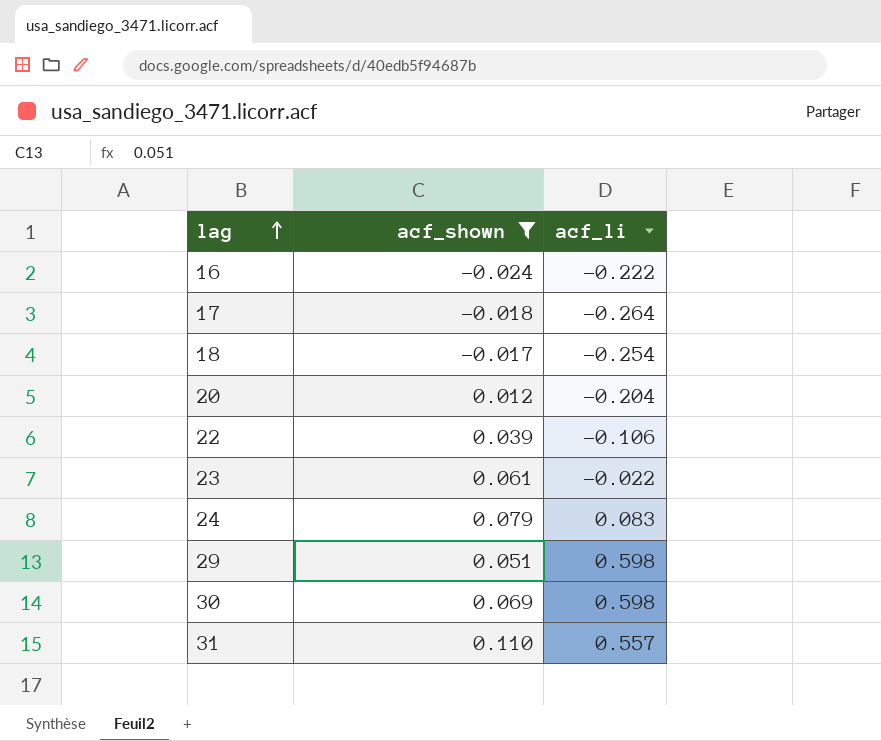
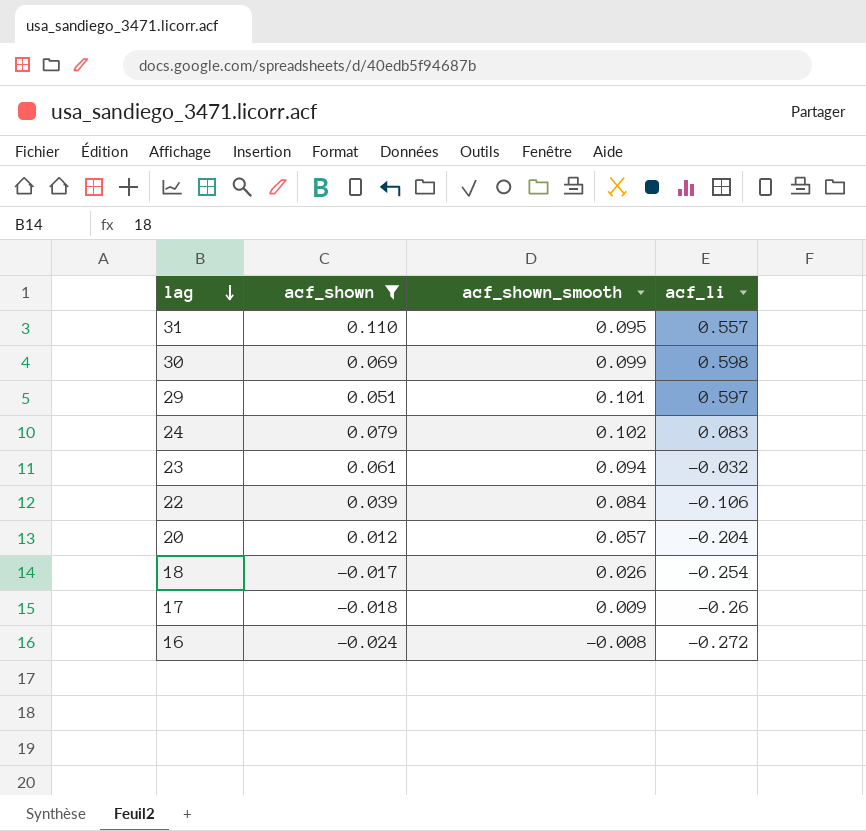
row order: lag ascending -> lag descending
column acf_shown_smooth | position: none -> 3
29 | acf_li: 0.598 -> 0.597
23 | acf_li: -0.022 -> -0.032
17 | acf_li: -0.264 -> -0.26
16 | acf_li: -0.222 -> -0.272

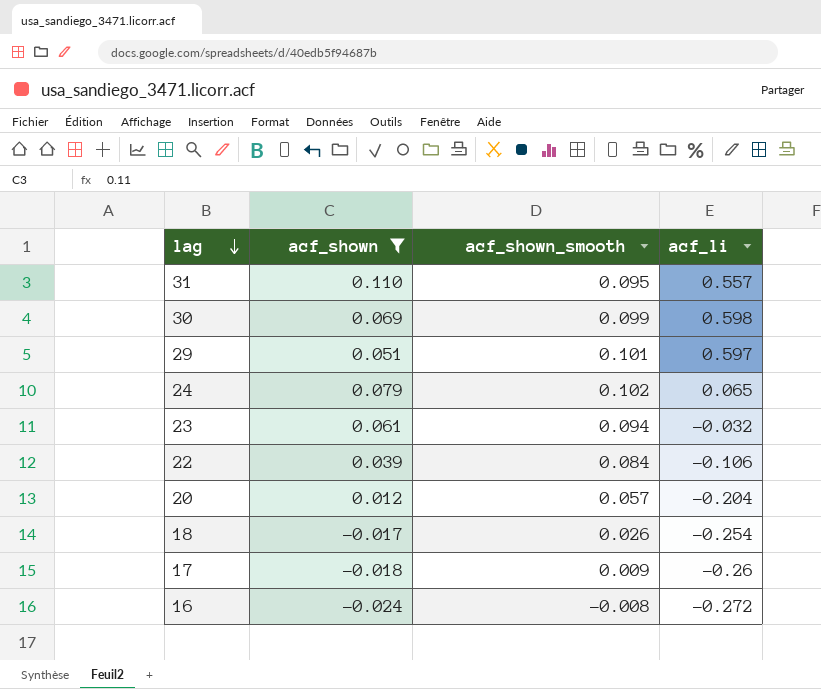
24 | acf_li: 0.083 -> 0.065

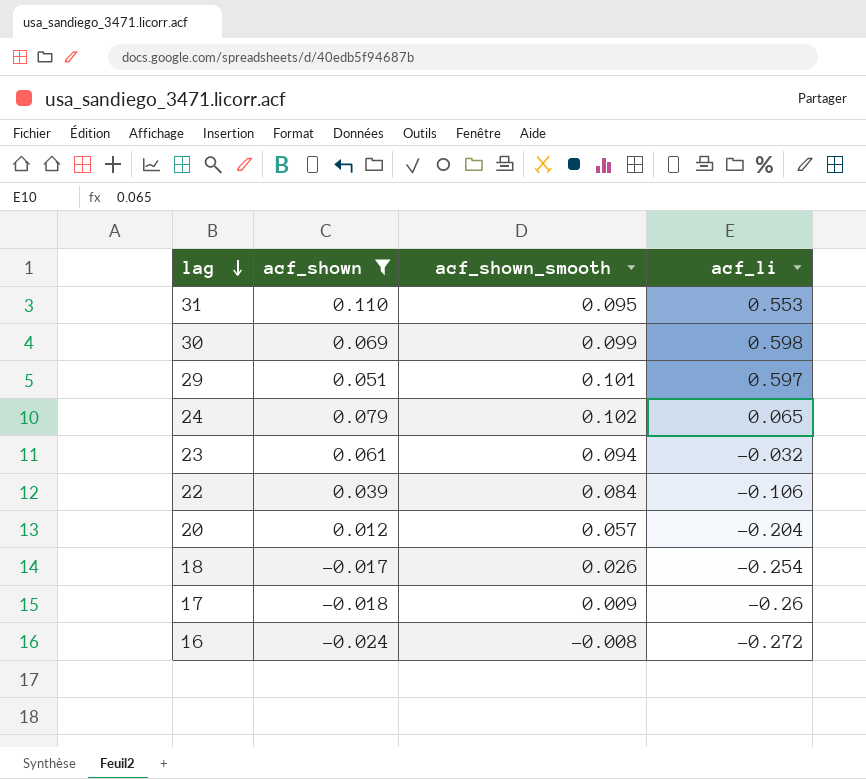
31 | acf_li: 0.557 -> 0.553

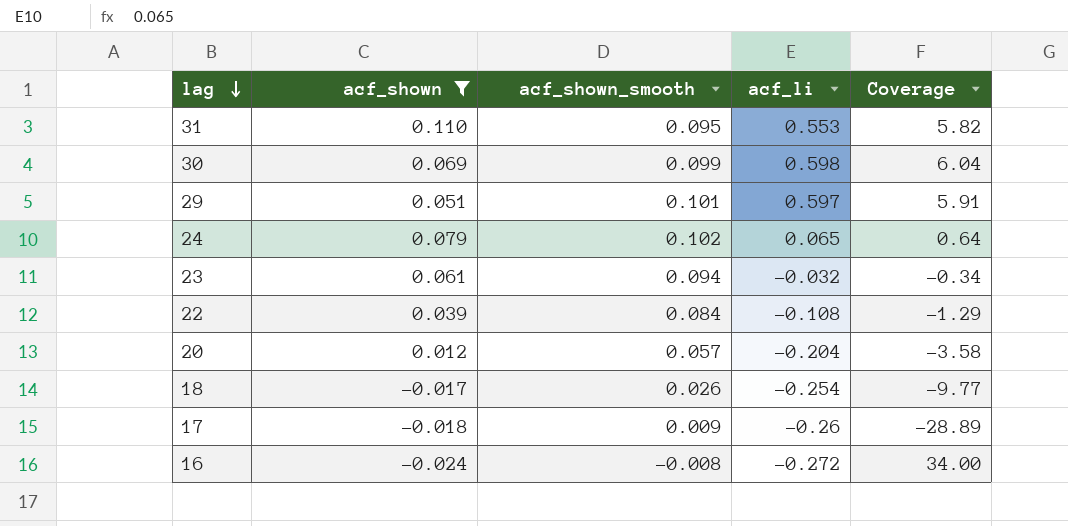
column Coverage | formula: none -> [acf_li] / [acf_shown_smooth]
22 | acf_li: -0.106 -> -0.108

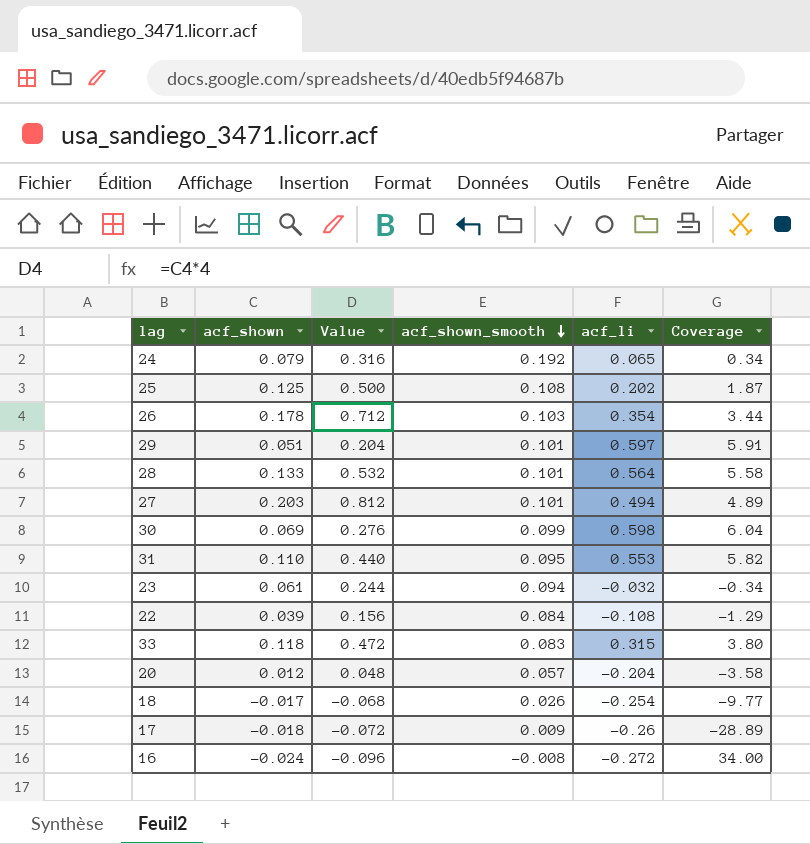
filter: acf_shown <= 0.110 -> none
row order: lag descending -> acf_shown_smooth descending
column Value | formula: none -> [acf_shown] * 4
24 | acf_shown_smooth: 0.102 -> 0.192
24 | Coverage: 0.64 -> 0.34

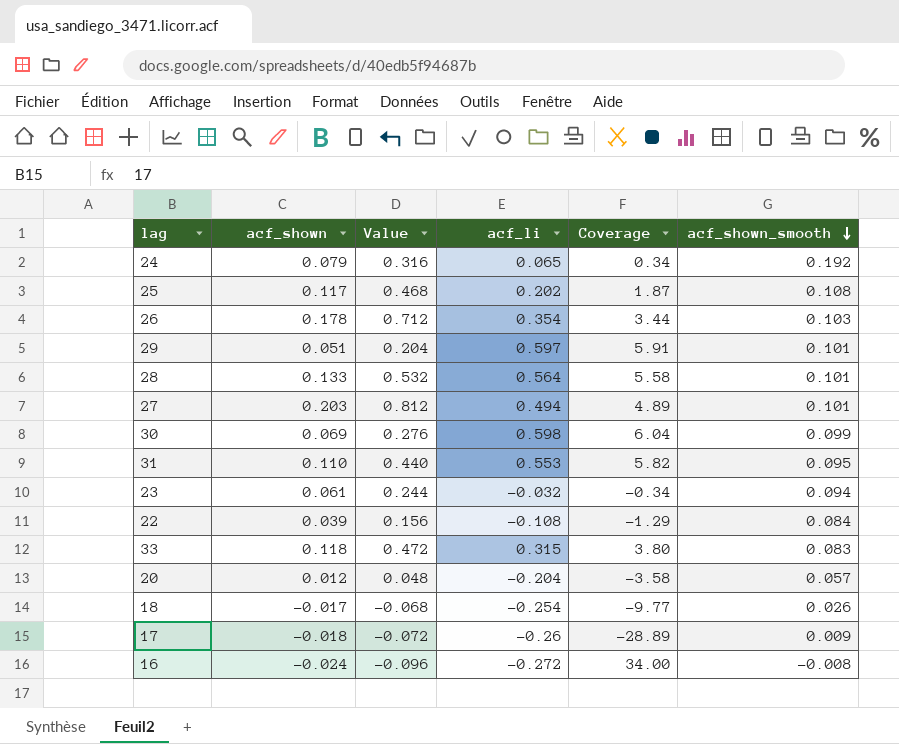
column acf_shown_smooth | position: 4 -> 6
25 | acf_shown: 0.125 -> 0.117
25 | Value: 0.500 -> 0.468

